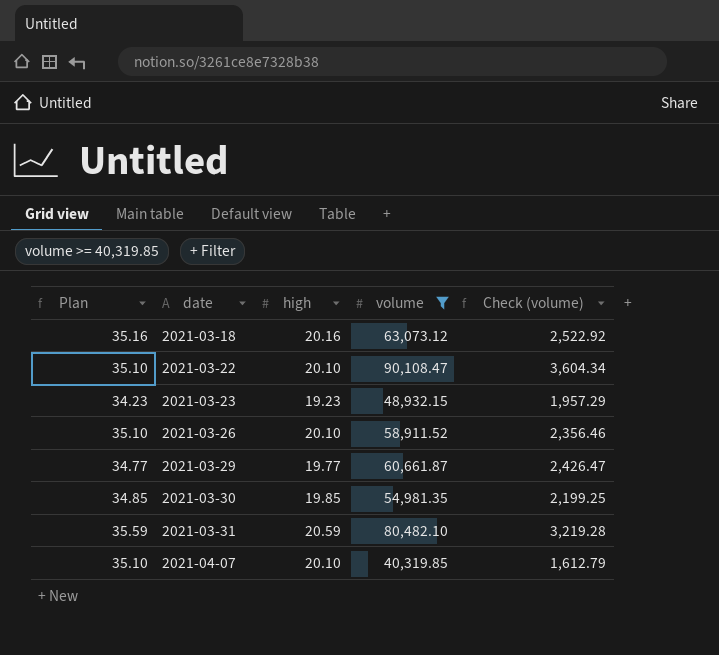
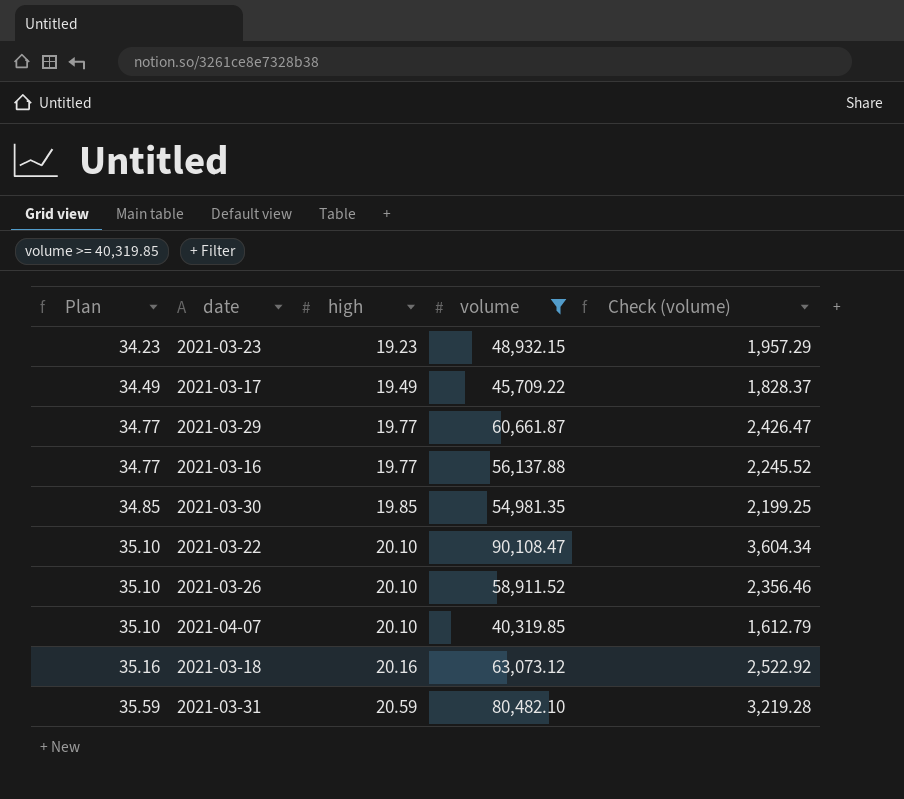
row order: date ascending -> Plan ascending
row 2021-03-17: none -> 34.49 | 19.49 | 45,709.22 | 1,828.37
row 2021-03-16: none -> 34.77 | 19.77 | 56,137.88 | 2,245.52

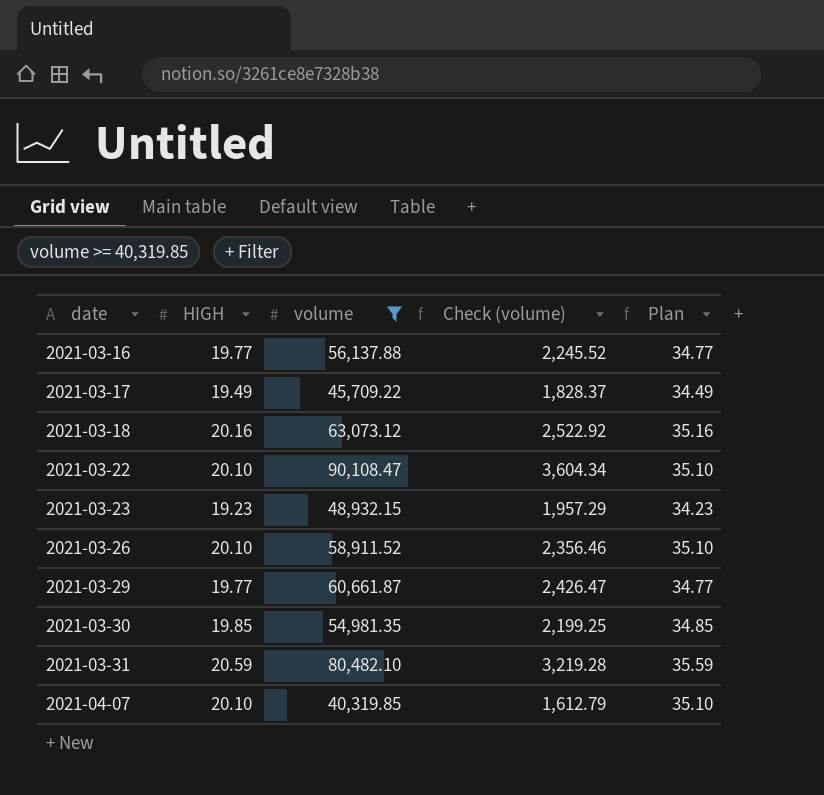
row order: Plan ascending -> date ascending
column name: high -> HIGH
column Plan | position: 1 -> 5

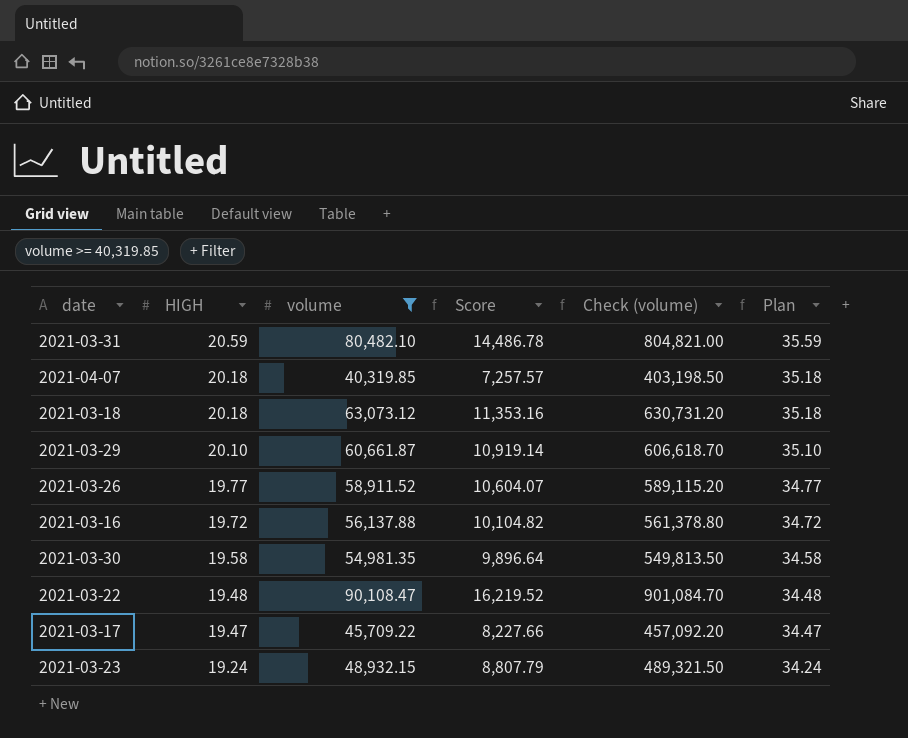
row order: date ascending -> HIGH descending
column Score | formula: none -> [volume] * 0.18
column Check (volume) | formula: [volume] * 0.04 -> [volume] * 10
2021-04-07 | HIGH: 20.10 -> 20.18
2021-04-07 | Plan: 35.10 -> 35.18
2021-03-18 | HIGH: 20.16 -> 20.18
2021-03-18 | Plan: 35.16 -> 35.18
2021-03-29 | HIGH: 19.77 -> 20.10
2021-03-29 | Plan: 34.77 -> 35.10
2021-03-26 | HIGH: 20.10 -> 19.77
2021-03-26 | Plan: 35.10 -> 34.77
2021-03-16 | HIGH: 19.77 -> 19.72
2021-03-16 | Plan: 34.77 -> 34.72
2021-03-30 | HIGH: 19.85 -> 19.58
2021-03-30 | Plan: 34.85 -> 34.58
2021-03-22 | HIGH: 20.10 -> 19.48
2021-03-22 | Plan: 35.10 -> 34.48
2021-03-17 | HIGH: 19.49 -> 19.47
2021-03-17 | Plan: 34.49 -> 34.47
2021-03-23 | HIGH: 19.23 -> 19.24
2021-03-23 | Plan: 34.23 -> 34.24

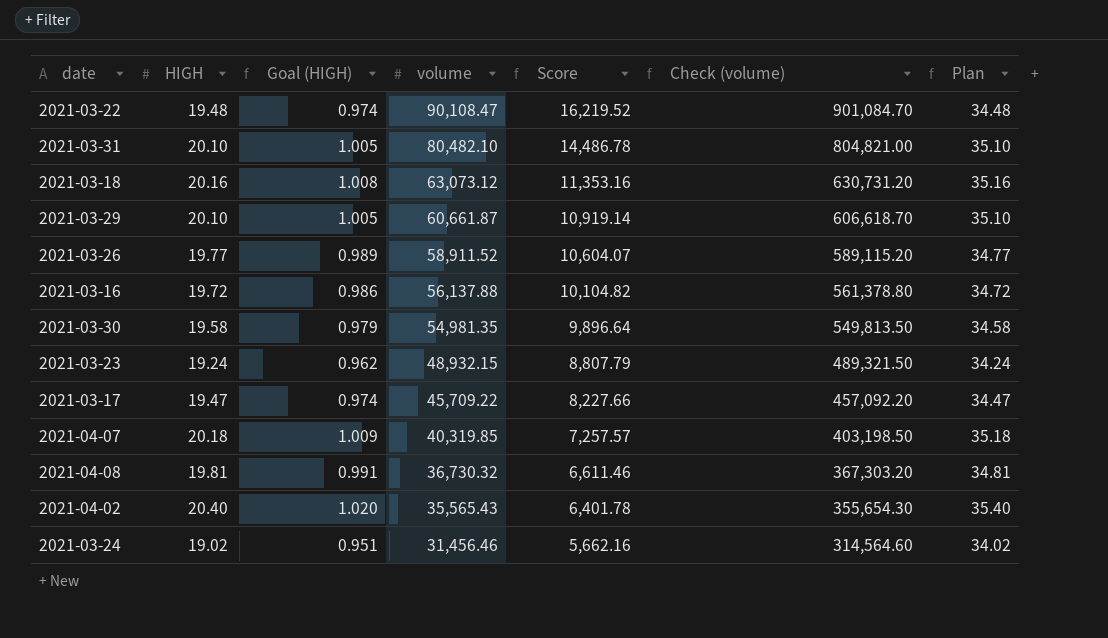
filter: volume >= 40,319.85 -> none
row order: HIGH descending -> volume descending
column Goal (HIGH) | formula: none -> [HIGH] * 0.05
2021-03-31 | HIGH: 20.59 -> 20.10
2021-03-31 | Plan: 35.59 -> 35.10
2021-03-18 | HIGH: 20.18 -> 20.16
2021-03-18 | Plan: 35.18 -> 35.16

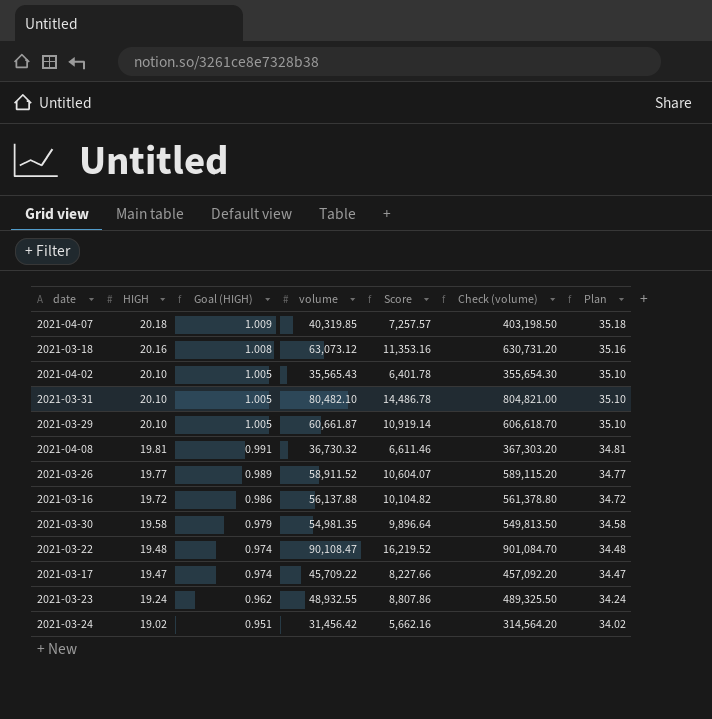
row order: volume descending -> HIGH descending
2021-04-02 | HIGH: 20.40 -> 20.10
2021-04-02 | Goal (HIGH): 1.020 -> 1.005
2021-04-02 | Plan: 35.40 -> 35.10
2021-03-23 | volume: 48,932.15 -> 48,932.55
2021-03-23 | Score: 8,807.79 -> 8,807.86
2021-03-23 | Check (volume): 489,321.50 -> 489,325.50
2021-03-24 | volume: 31,456.46 -> 31,456.42
2021-03-24 | Check (volume): 314,564.60 -> 314,564.20

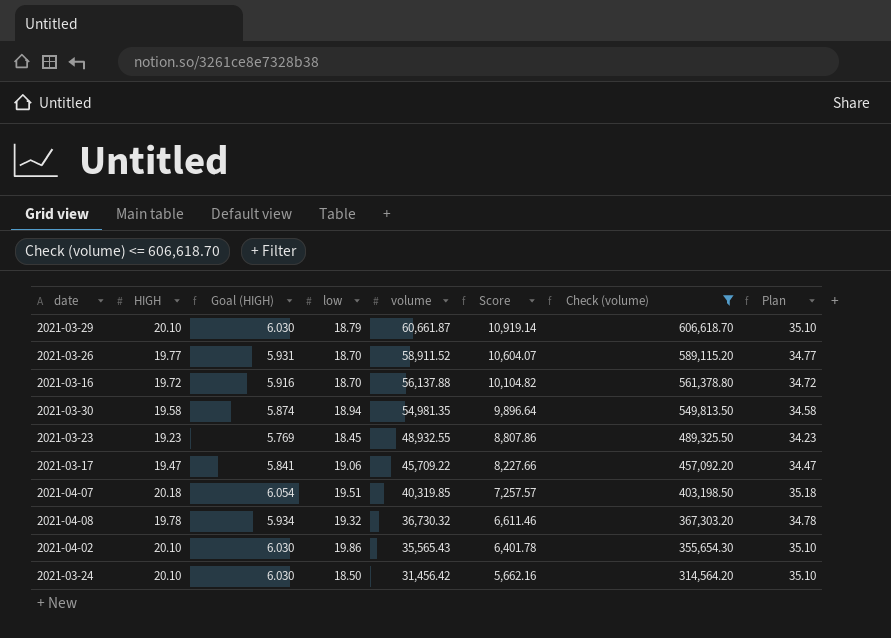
filter: none -> Check (volume) <= 606,618.70
row order: HIGH descending -> volume descending
column Goal (HIGH) | formula: [HIGH] * 0.05 -> [HIGH] * 0.3
column low | position: none -> 4
2021-03-23 | HIGH: 19.24 -> 19.23
2021-03-23 | Plan: 34.24 -> 34.23
2021-04-08 | HIGH: 19.81 -> 19.78
2021-04-08 | Plan: 34.81 -> 34.78
2021-03-24 | HIGH: 19.02 -> 20.10
2021-03-24 | Plan: 34.02 -> 35.10

